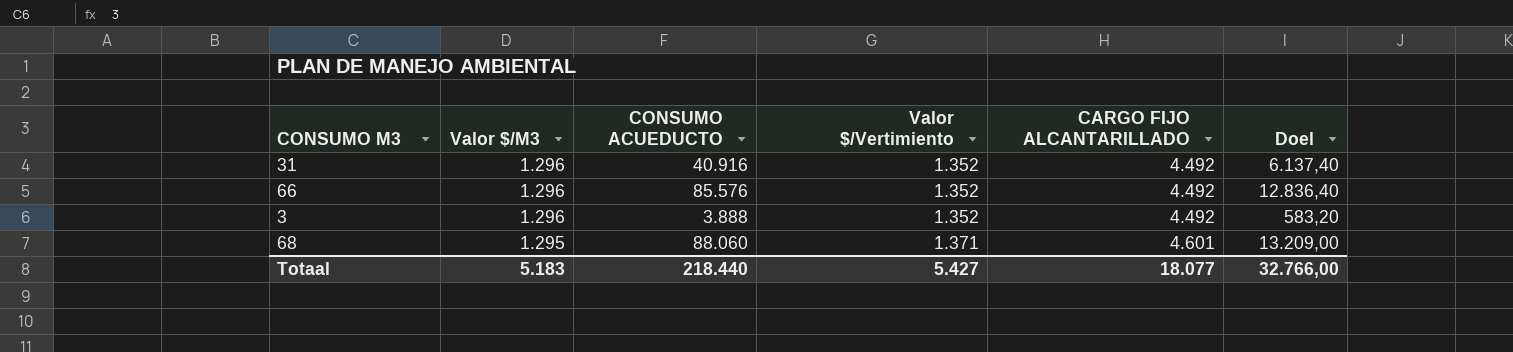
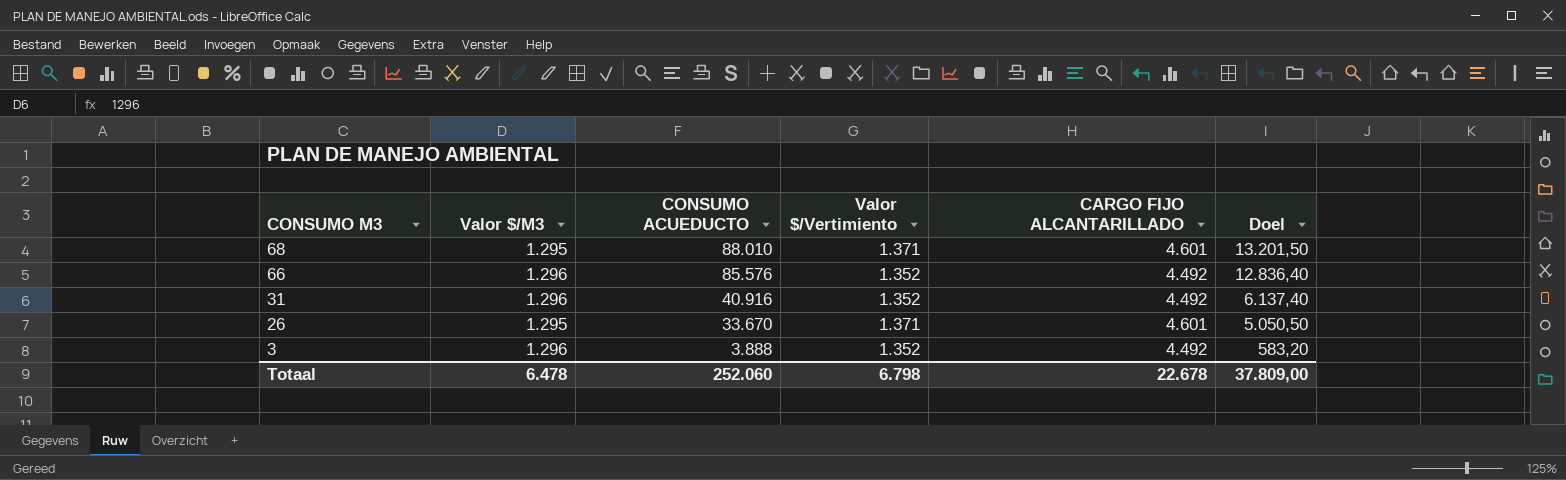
row order: Valor $/M3 descending -> CONSUMO M3 descending
68 | CONSUMO ACUEDUCTO: 88.060 -> 88.010
68 | Doel: 13.209,00 -> 13.201,50
row 26: none -> 1.295 | 33.670 | 1.371 | 4.601 | 5.050,50
Totaal | Valor $/M3: 5.183 -> 6.478
Totaal | CONSUMO ACUEDUCTO: 218.440 -> 252.060
Totaal | Valor $/Vertimiento: 5.427 -> 6.798
Totaal | CARGO FIJO ALCANTARILLADO: 18.077 -> 22.678
Totaal | Doel: 32.766,00 -> 37.809,00

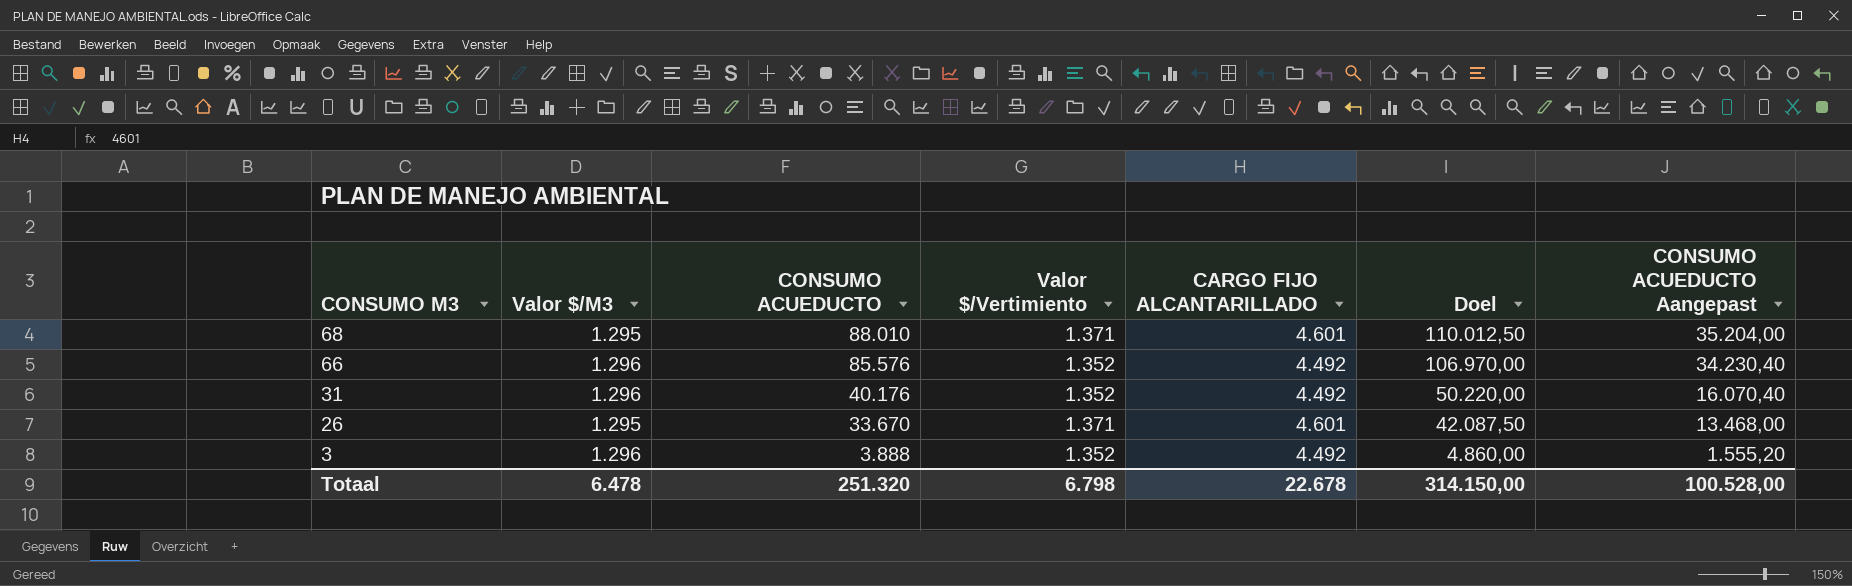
column Doel | formula: [CONSUMO ACUEDUCTO] * 0,15 -> [CONSUMO ACUEDUCTO] * 1,25
column CONSUMO ACUEDUCTO Aangepast | formula: none -> [CONSUMO ACUEDUCTO] * 0,4
31 | CONSUMO ACUEDUCTO: 40.916 -> 40.176
Totaal | CONSUMO ACUEDUCTO: 252.060 -> 251.320
Totaal | Doel: 37.809,00 -> 314.150,00

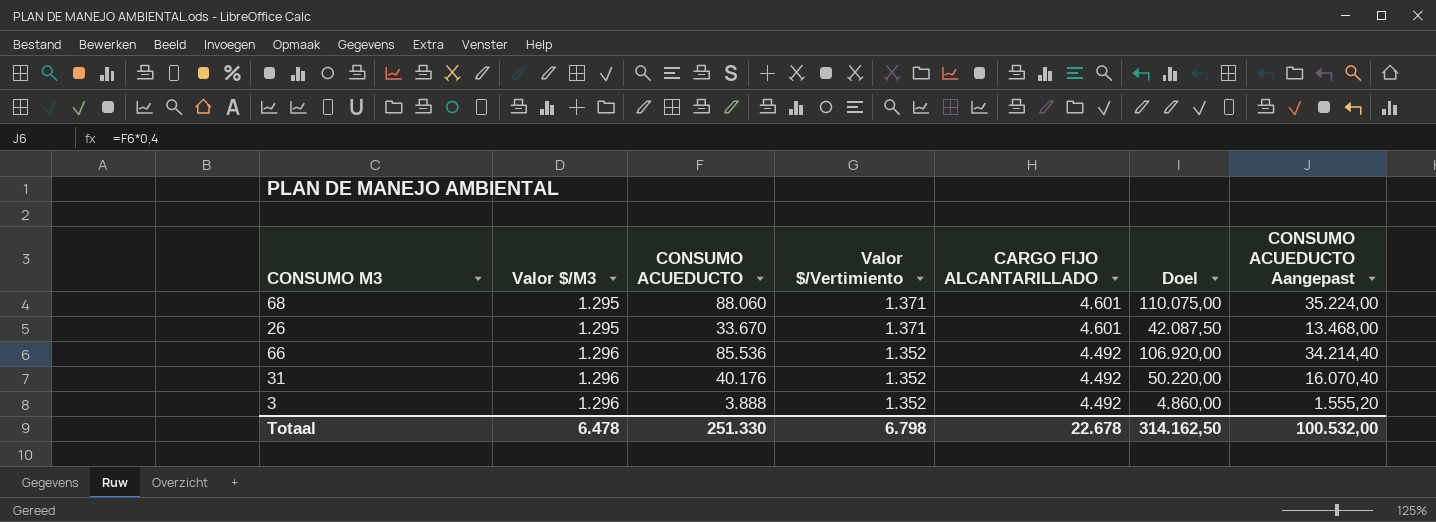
row order: CONSUMO M3 descending -> Valor $/M3 ascending
68 | CONSUMO ACUEDUCTO: 88.010 -> 88.060
68 | Doel: 110.012,50 -> 110.075,00
68 | CONSUMO ACUEDUCTO Aangepast: 35.204,00 -> 35.224,00
66 | CONSUMO ACUEDUCTO: 85.576 -> 85.536
66 | Doel: 106.970,00 -> 106.920,00
66 | CONSUMO ACUEDUCTO Aangepast: 34.230,40 -> 34.214,40
Totaal | CONSUMO ACUEDUCTO: 251.320 -> 251.330
Totaal | Doel: 314.150,00 -> 314.162,50
Totaal | CONSUMO ACUEDUCTO Aangepast: 100.528,00 -> 100.532,00

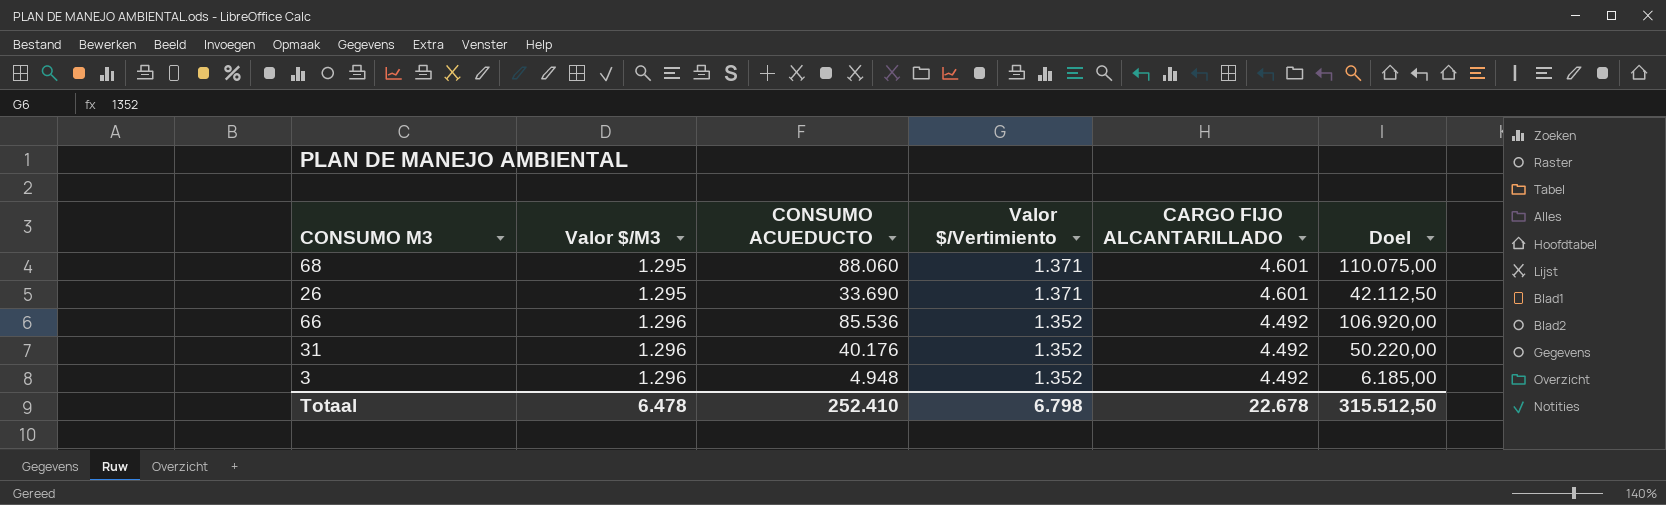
column CONSUMO ACUEDUCTO Aangepast | formula: [CONSUMO ACUEDUCTO] * 0,4 -> none
26 | CONSUMO ACUEDUCTO: 33.670 -> 33.690
26 | Doel: 42.087,50 -> 42.112,50
3 | CONSUMO ACUEDUCTO: 3.888 -> 4.948
3 | Doel: 4.860,00 -> 6.185,00
Totaal | CONSUMO ACUEDUCTO: 251.330 -> 252.410
Totaal | Doel: 314.162,50 -> 315.512,50

